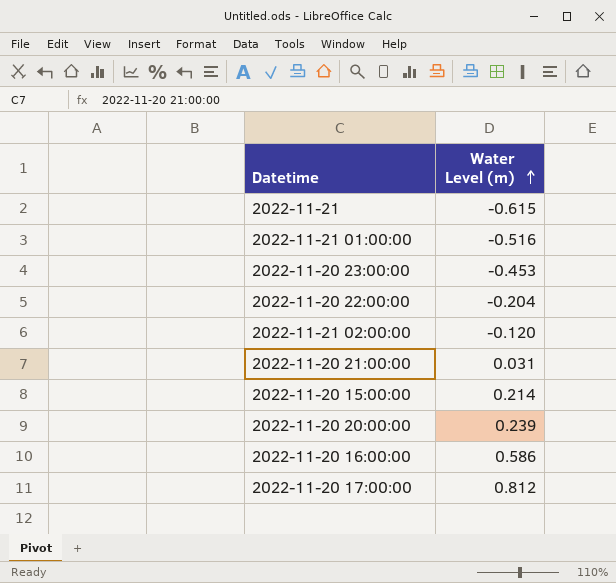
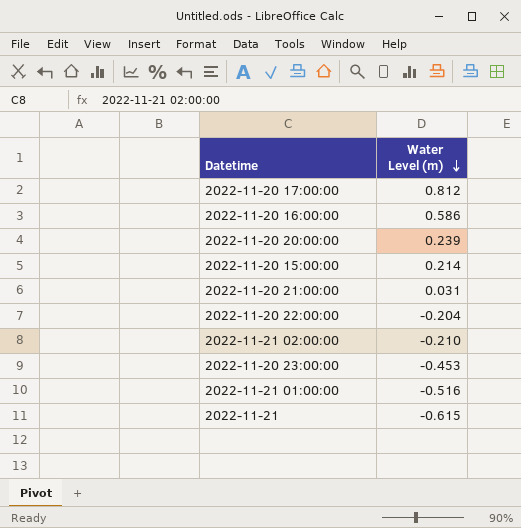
row order: Water Level (m) ascending -> Water Level (m) descending
2022-11-21 02:00:00 | Water Level (m): -0.120 -> -0.210

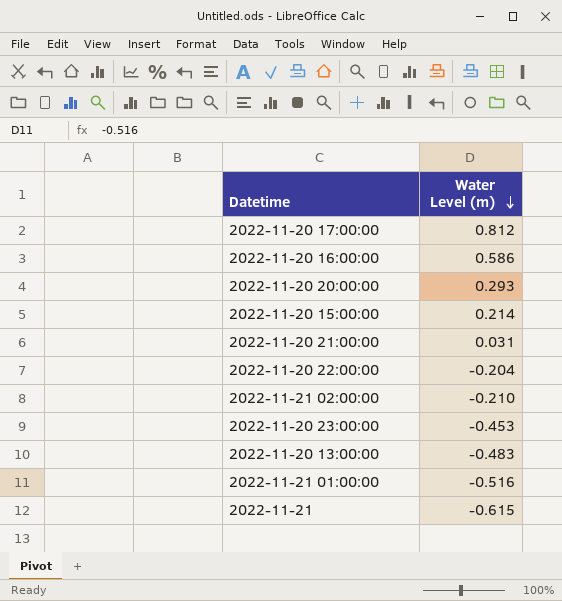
2022-11-20 20:00:00 | Water Level (m): 0.239 -> 0.293
row 2022-11-20 13:00:00: none -> -0.483

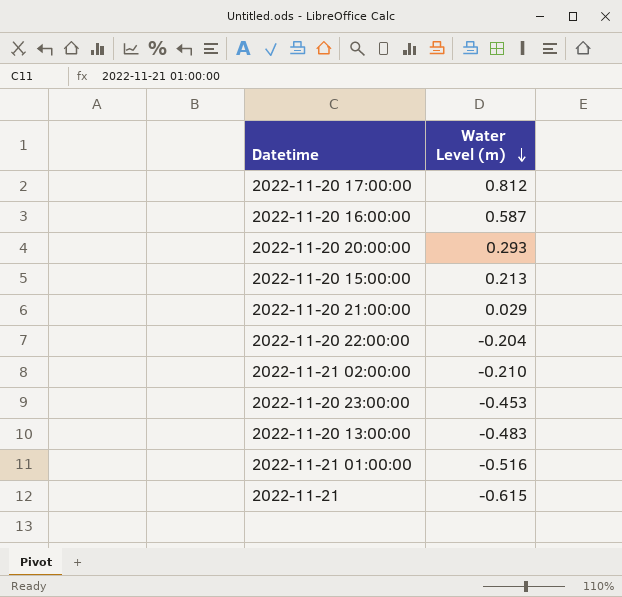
2022-11-20 16:00:00 | Water Level (m): 0.586 -> 0.587
2022-11-20 15:00:00 | Water Level (m): 0.214 -> 0.213
2022-11-20 21:00:00 | Water Level (m): 0.031 -> 0.029

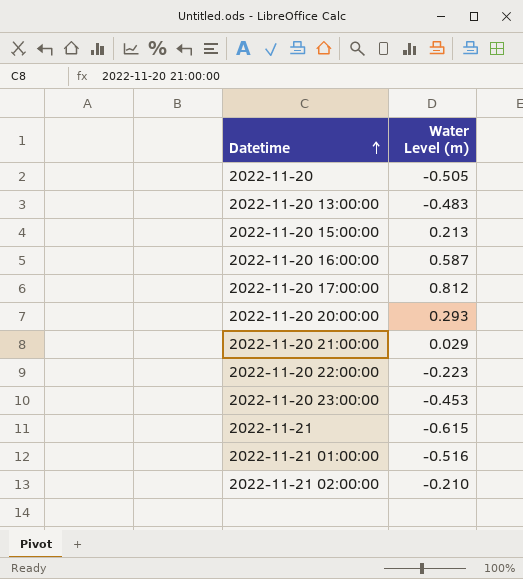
row order: Water Level (m) descending -> Datetime ascending
row 2022-11-20: none -> -0.505
2022-11-20 22:00:00 | Water Level (m): -0.204 -> -0.223

